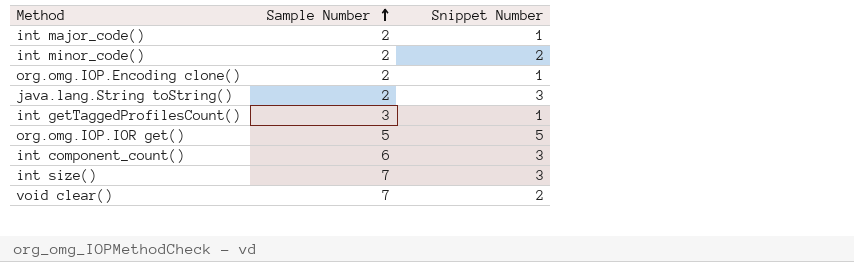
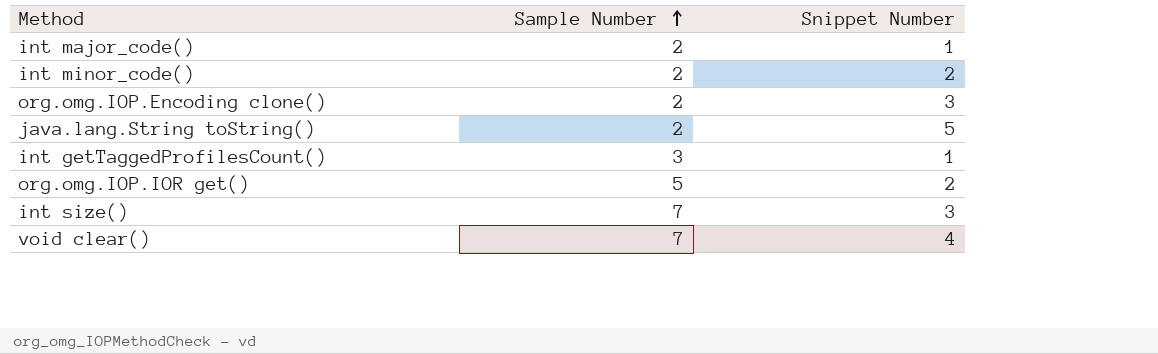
row int component_count(): 6 | 3 -> none
org.omg.IOP.Encoding clone() | Snippet Number: 1 -> 3
java.lang.String toString() | Snippet Number: 3 -> 5
org.omg.IOP.IOR get() | Snippet Number: 5 -> 2
void clear() | Snippet Number: 2 -> 4

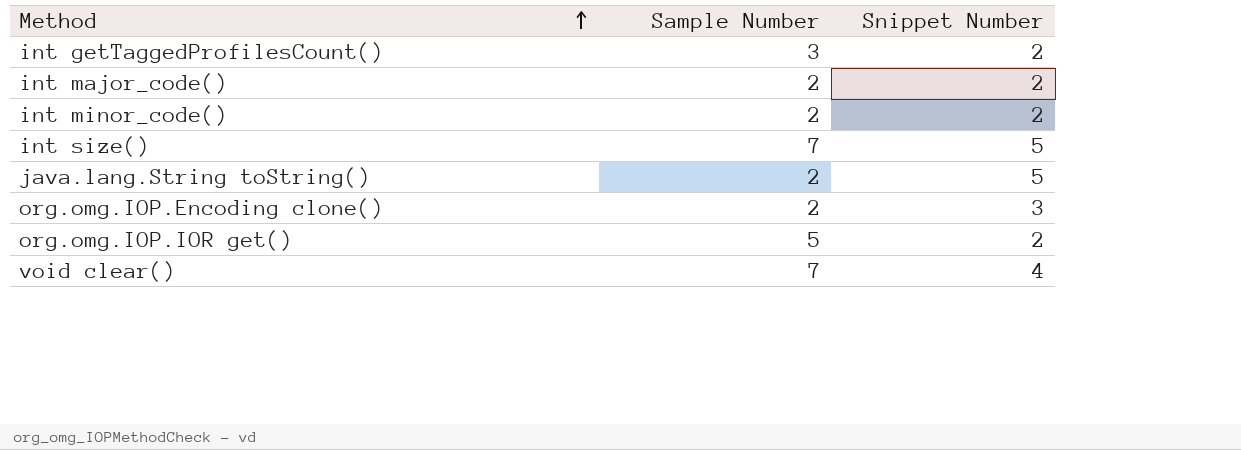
row order: Sample Number ascending -> Method ascending
int getTaggedProfilesCount() | Snippet Number: 1 -> 2
int major_code() | Snippet Number: 1 -> 2
int size() | Snippet Number: 3 -> 5

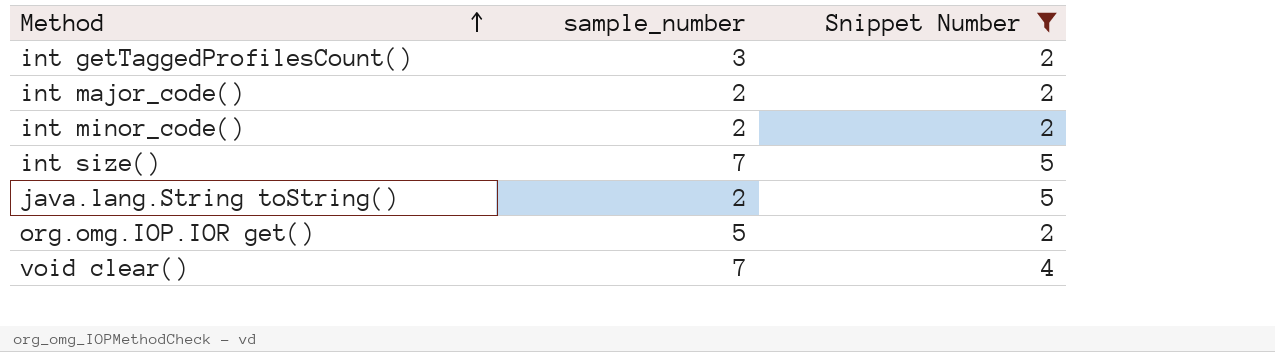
filter: none -> Snippet Number != 3
column name: Sample Number -> sample_number

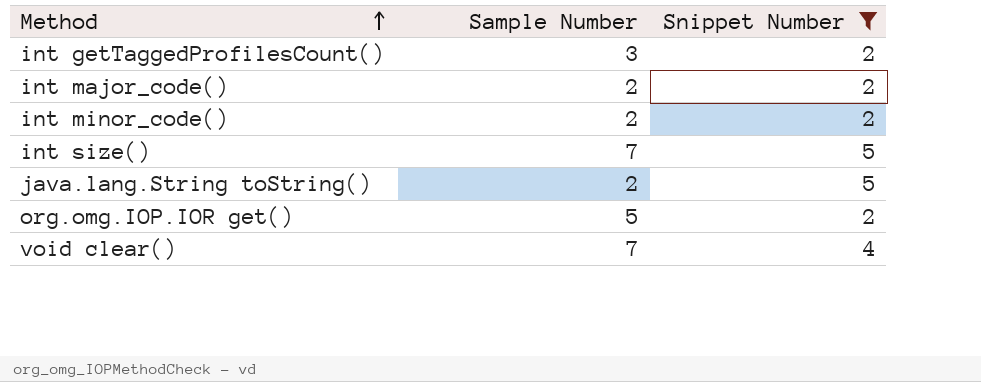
column name: sample_number -> Sample Number

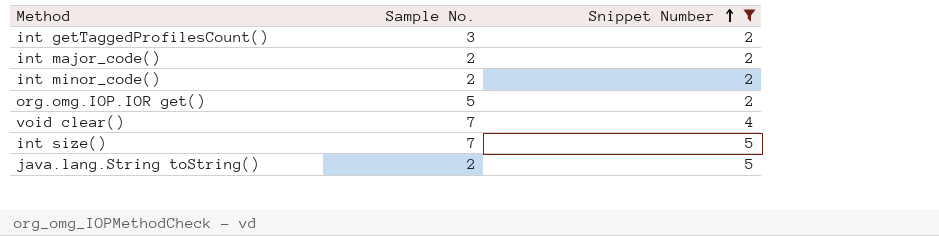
row order: Method ascending -> Snippet Number ascending
column name: Sample Number -> Sample No.

